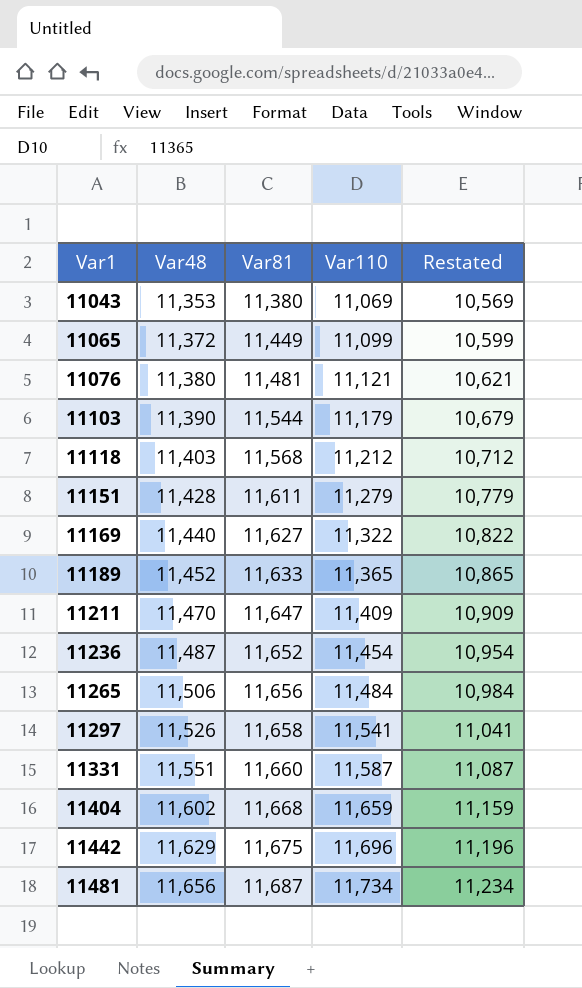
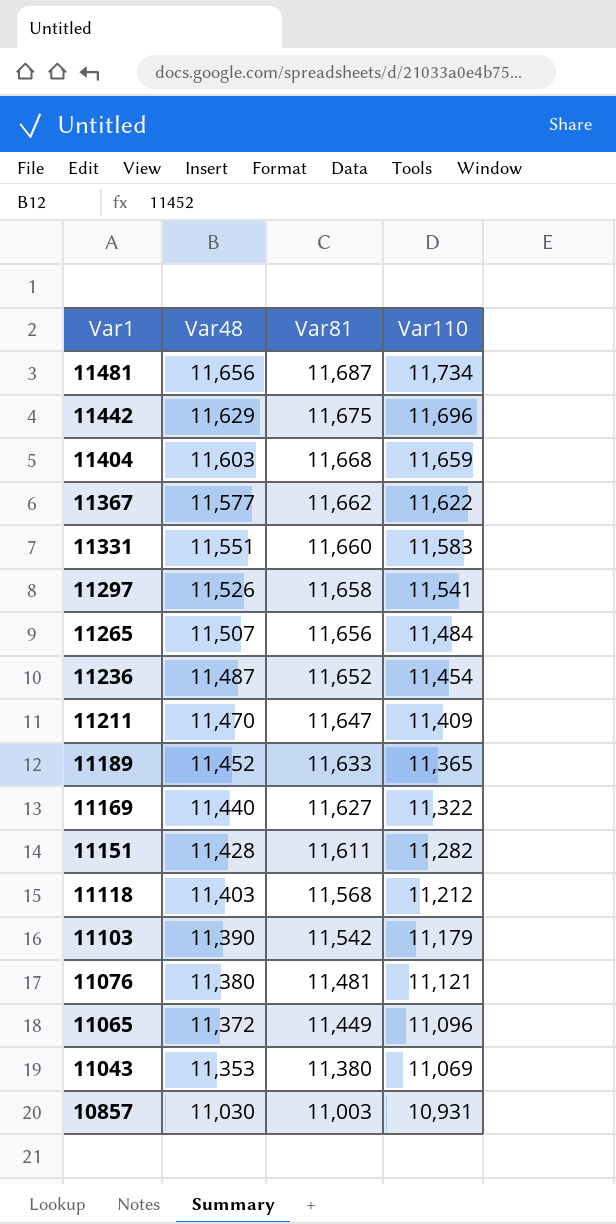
row order: Var1 ascending -> Var1 descending
column Restated | formula: [Var110] - 500 -> none
11404 | Var48: 11,602 -> 11,603
row 11367: none -> 11,577 | 11,662 | 11,622
11331 | Var110: 11,587 -> 11,583
11265 | Var48: 11,506 -> 11,507
11151 | Var110: 11,279 -> 11,282
11103 | Var81: 11,544 -> 11,542
11065 | Var110: 11,099 -> 11,096
row 10857: none -> 11,030 | 11,003 | 10,931

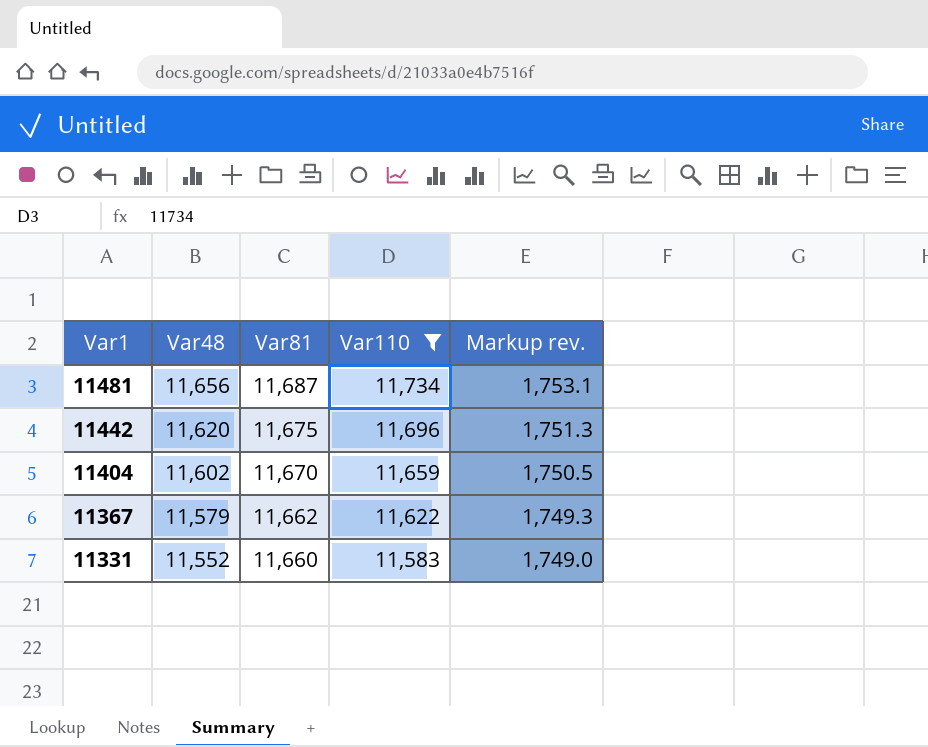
filter: none -> Var110 >= 11,583
column Markup rev. | formula: none -> [Var81] * 0.15
11442 | Var48: 11,629 -> 11,620
11404 | Var48: 11,603 -> 11,602
11404 | Var81: 11,668 -> 11,670
11367 | Var48: 11,577 -> 11,579
11331 | Var48: 11,551 -> 11,552

